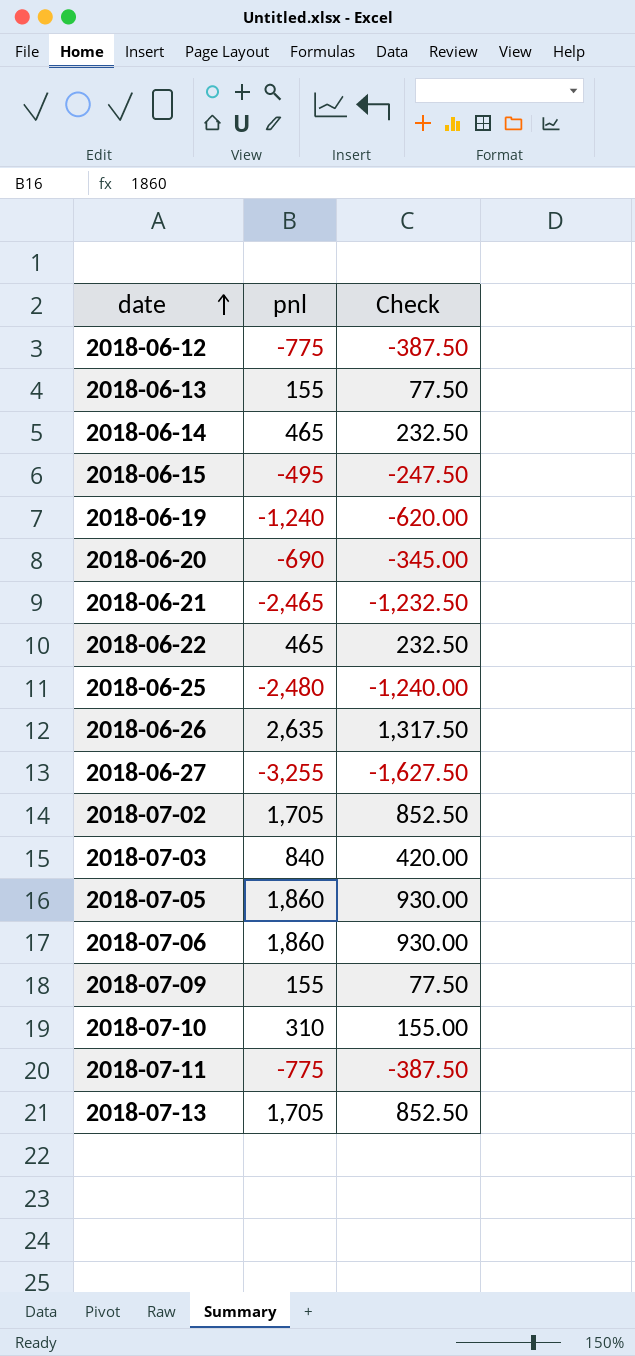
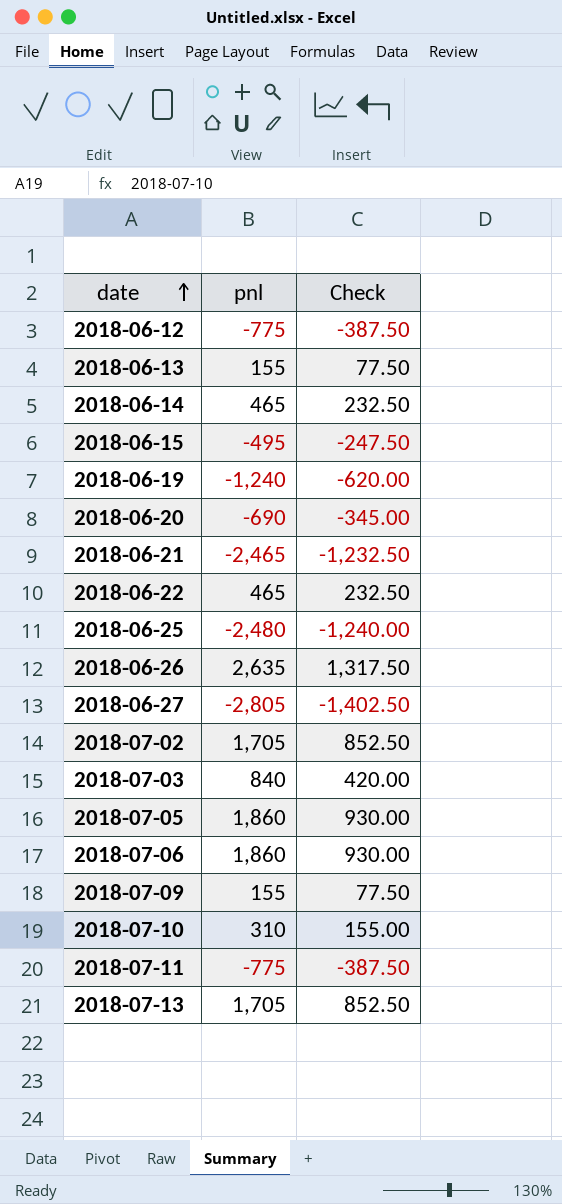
2018-06-27 | pnl: -3,255 -> -2,805
2018-06-27 | Check: -1,627.50 -> -1,402.50

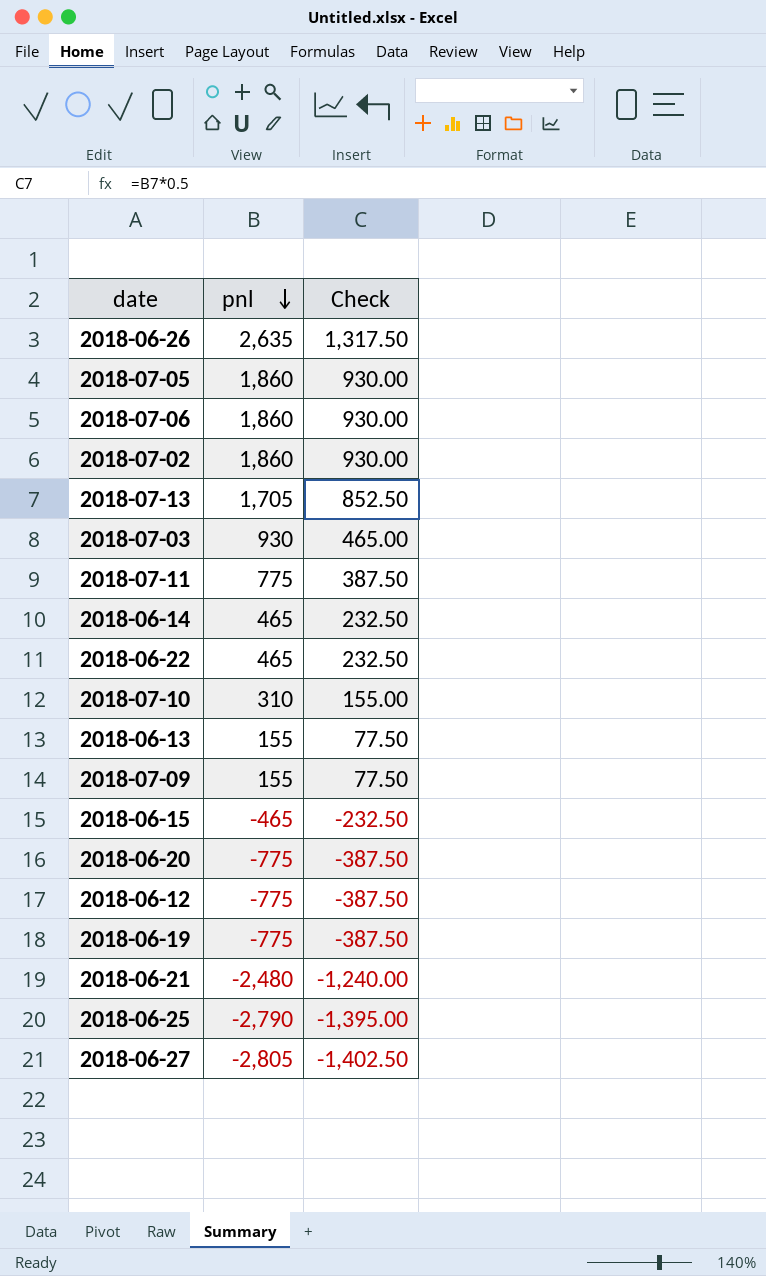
row order: date ascending -> pnl descending
2018-07-02 | pnl: 1,705 -> 1,860
2018-07-02 | Check: 852.50 -> 930.00
2018-07-03 | pnl: 840 -> 930
2018-07-03 | Check: 420.00 -> 465.00
2018-07-11 | pnl: -775 -> 775
2018-07-11 | Check: -387.50 -> 387.50
2018-06-15 | pnl: -495 -> -465
2018-06-15 | Check: -247.50 -> -232.50
2018-06-20 | pnl: -690 -> -775
2018-06-20 | Check: -345.00 -> -387.50
2018-06-19 | pnl: -1,240 -> -775
2018-06-19 | Check: -620.00 -> -387.50
2018-06-21 | pnl: -2,465 -> -2,480
2018-06-21 | Check: -1,232.50 -> -1,240.00
2018-06-25 | pnl: -2,480 -> -2,790
2018-06-25 | Check: -1,240.00 -> -1,395.00

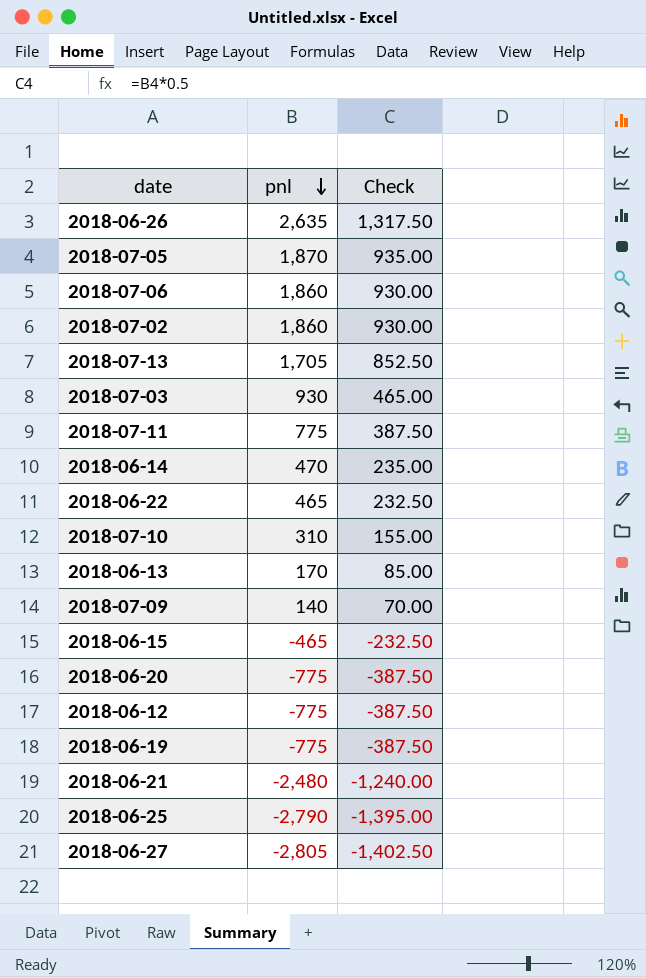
2018-07-05 | pnl: 1,860 -> 1,870
2018-07-05 | Check: 930.00 -> 935.00
2018-06-14 | pnl: 465 -> 470
2018-06-14 | Check: 232.50 -> 235.00
2018-06-13 | pnl: 155 -> 170
2018-06-13 | Check: 77.50 -> 85.00
2018-07-09 | pnl: 155 -> 140
2018-07-09 | Check: 77.50 -> 70.00

